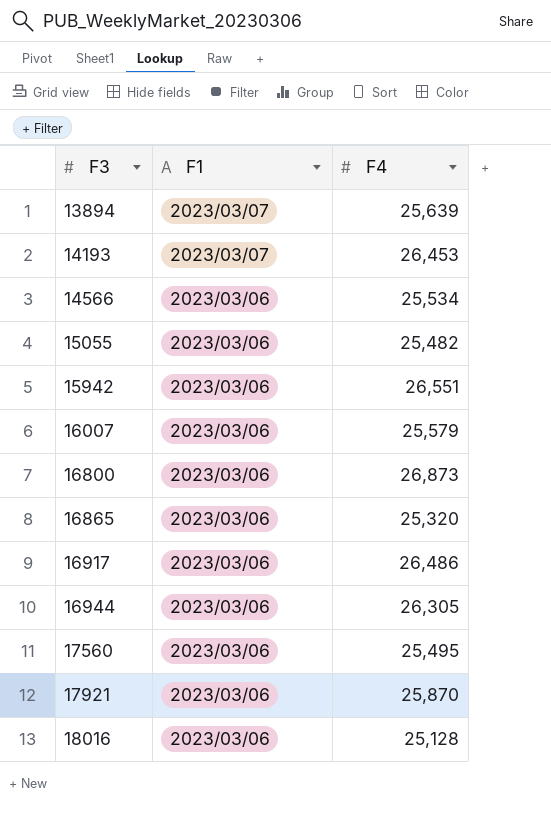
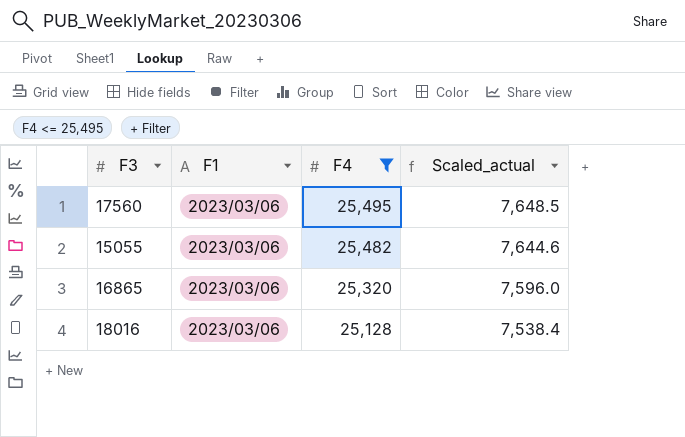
filter: none -> F4 <= 25,495
row order: F3 ascending -> F4 descending
column Scaled_actual | formula: none -> [F4] * 0.3

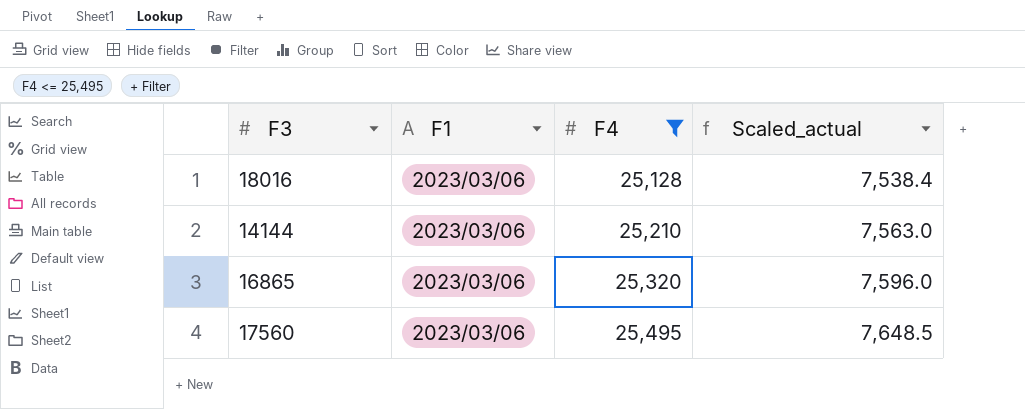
row order: F4 descending -> F4 ascending
row 15055: 2023/03/06 | 25,482 | 7,644.6 -> none
row 14144: none -> 2023/03/06 | 25,210 | 7,563.0

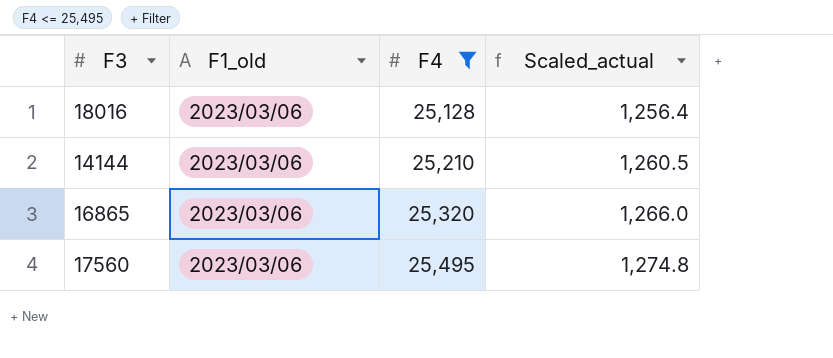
column name: F1 -> F1_old
column Scaled_actual | formula: [F4] * 0.3 -> [F4] * 0.05

